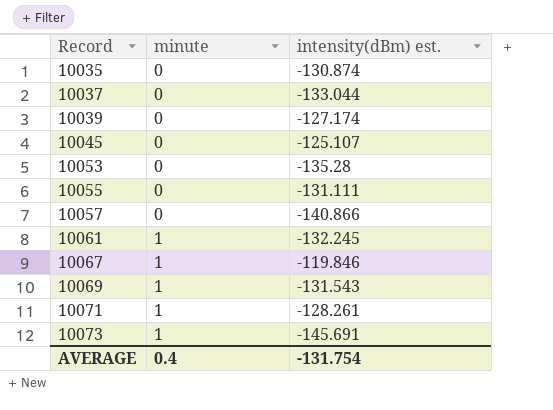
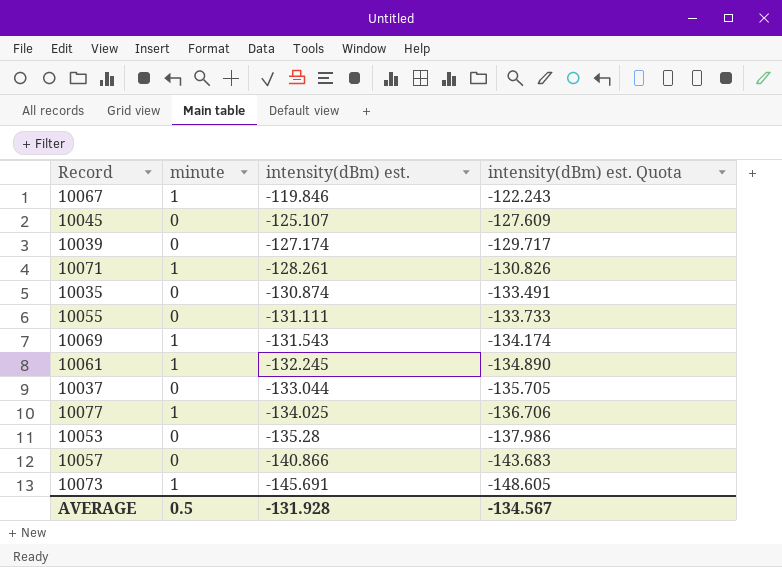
row order: Record ascending -> intensity(dBm) est. descending
column intensity(dBm) est. Quota | formula: none -> [intensity(dBm) est.] * 1.02
row 10077: none -> 1 | -134.025 | -136.706
AVERAGE | minute: 0.4 -> 0.5
AVERAGE | intensity(dBm) est.: -131.754 -> -131.928

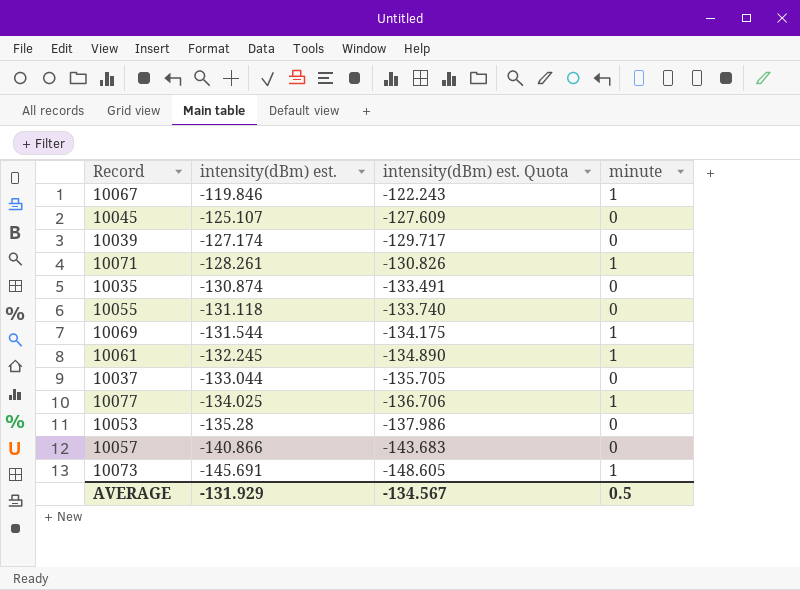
column minute | position: 2 -> 4
10055 | intensity(dBm) est.: -131.111 -> -131.118
10055 | intensity(dBm) est. Quota: -133.733 -> -133.740
10069 | intensity(dBm) est.: -131.543 -> -131.544
10069 | intensity(dBm) est. Quota: -134.174 -> -134.175
AVERAGE | intensity(dBm) est.: -131.928 -> -131.929

